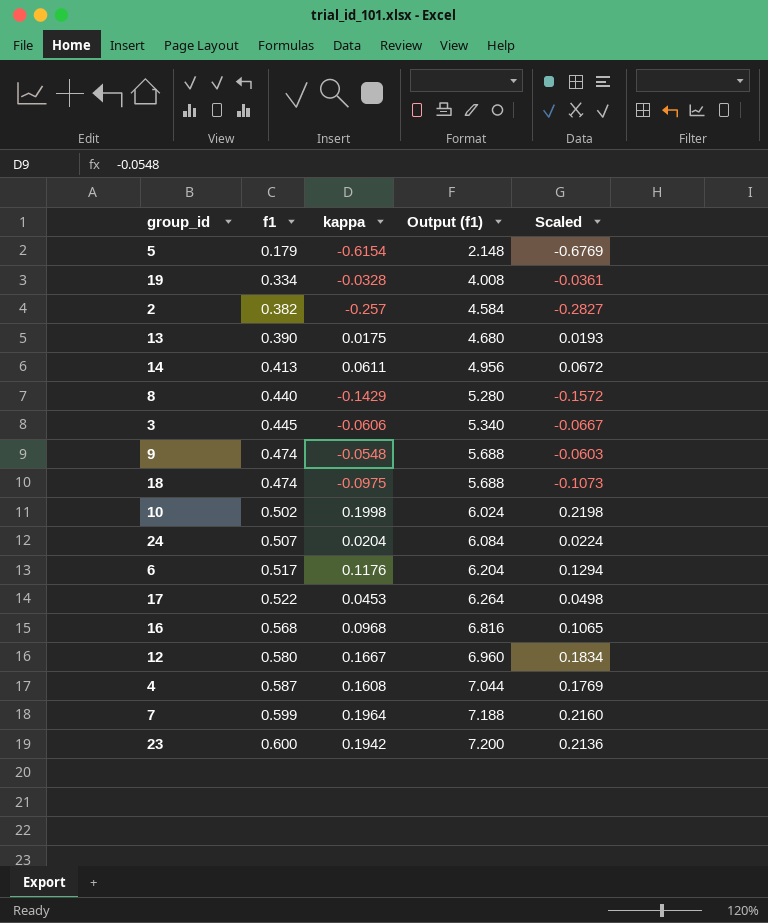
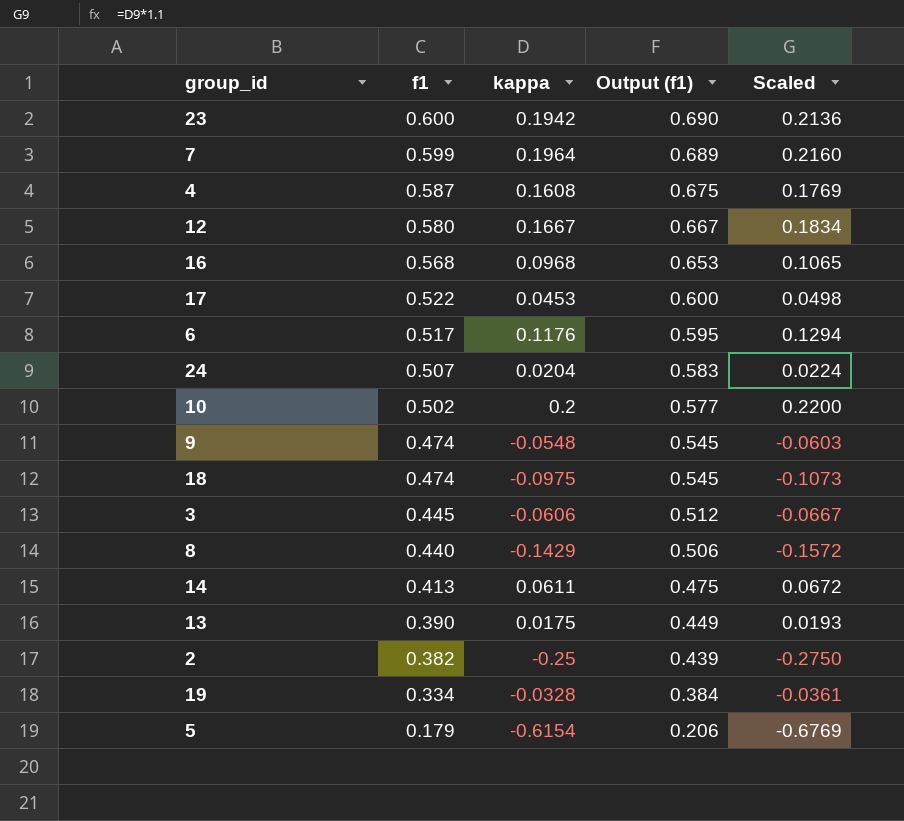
row order: f1 ascending -> f1 descending
column Output (f1) | formula: [f1] * 12 -> [f1] * 1.15
10 | kappa: 0.1998 -> 0.2
10 | Scaled: 0.2198 -> 0.2200
2 | kappa: -0.257 -> -0.25
2 | Scaled: -0.2827 -> -0.2750

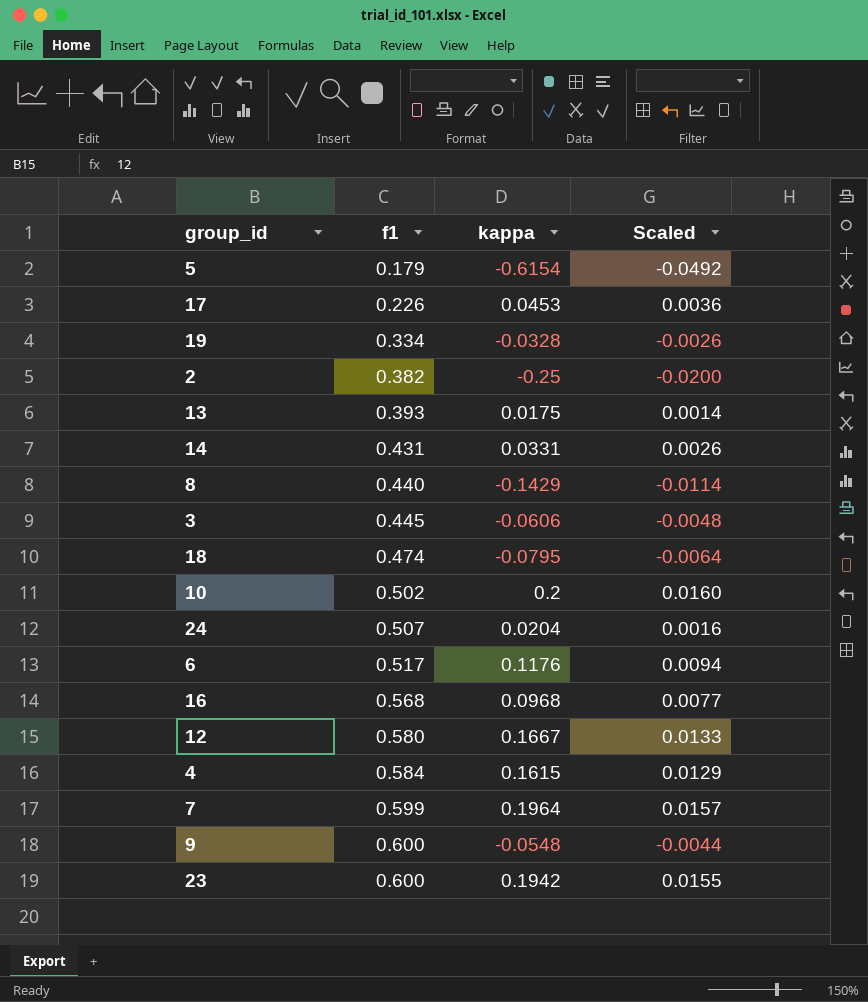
row order: f1 descending -> f1 ascending
column Output (f1) | formula: [f1] * 1.15 -> none
column Scaled | formula: [kappa] * 1.1 -> [kappa] * 0.08
17 | f1: 0.522 -> 0.226
13 | f1: 0.390 -> 0.393
14 | f1: 0.413 -> 0.431
14 | kappa: 0.0611 -> 0.0331
18 | kappa: -0.0975 -> -0.0795
4 | f1: 0.587 -> 0.584
4 | kappa: 0.1608 -> 0.1615
9 | f1: 0.474 -> 0.600

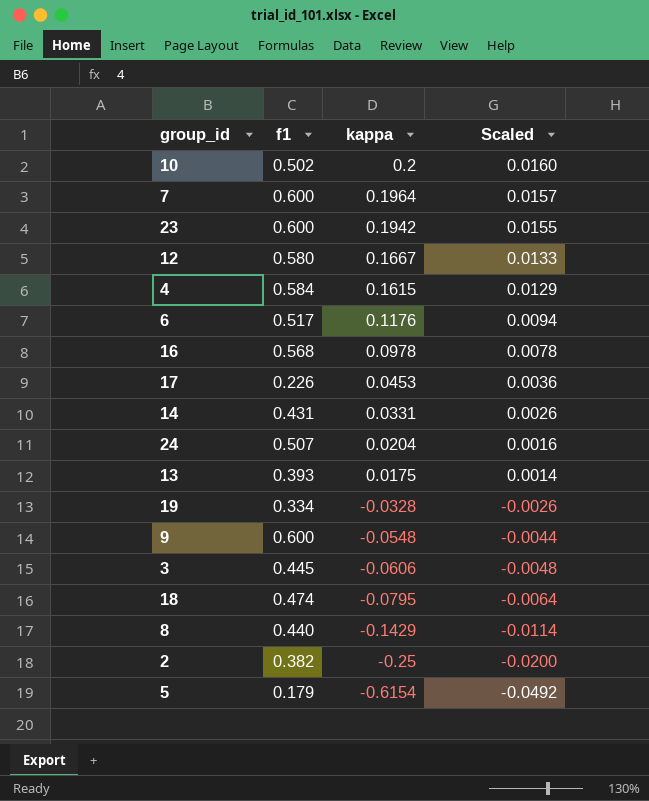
row order: f1 ascending -> kappa descending
7 | f1: 0.599 -> 0.600
16 | kappa: 0.0968 -> 0.0978
16 | Scaled: 0.0077 -> 0.0078

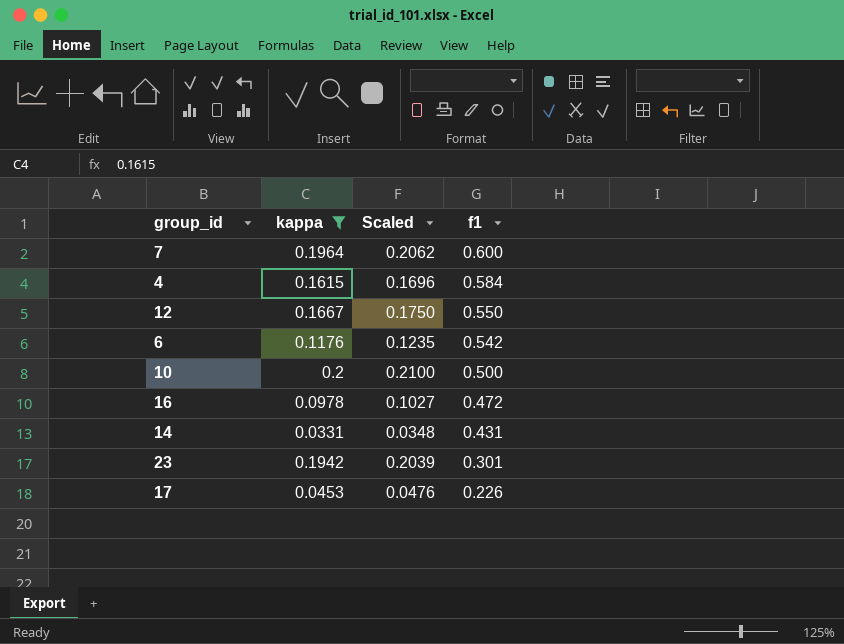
filter: none -> kappa >= 0.0331
row order: kappa descending -> f1 descending
column Scaled | formula: [kappa] * 0.08 -> [kappa] * 1.05
column f1 | position: 2 -> 4
12 | f1: 0.580 -> 0.550
6 | f1: 0.517 -> 0.542
10 | f1: 0.502 -> 0.500
16 | f1: 0.568 -> 0.472
23 | f1: 0.600 -> 0.301

